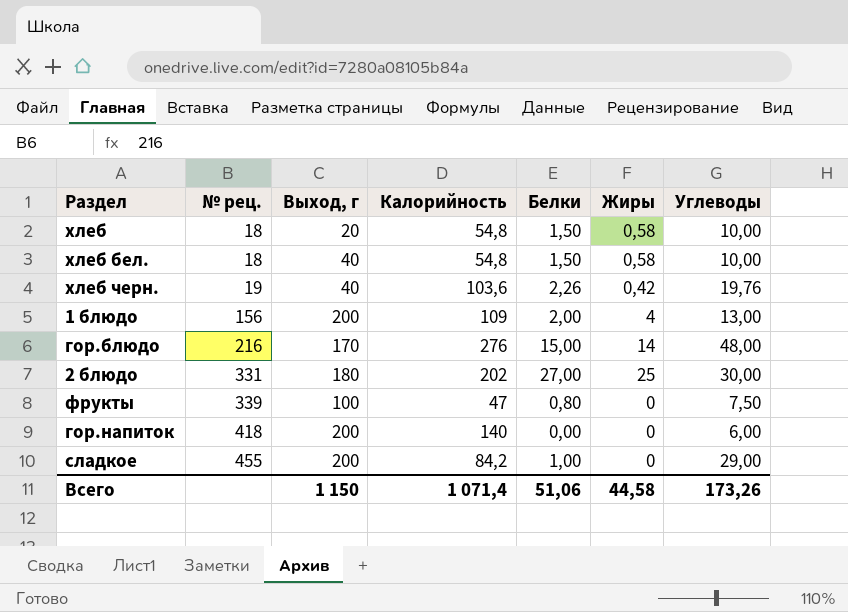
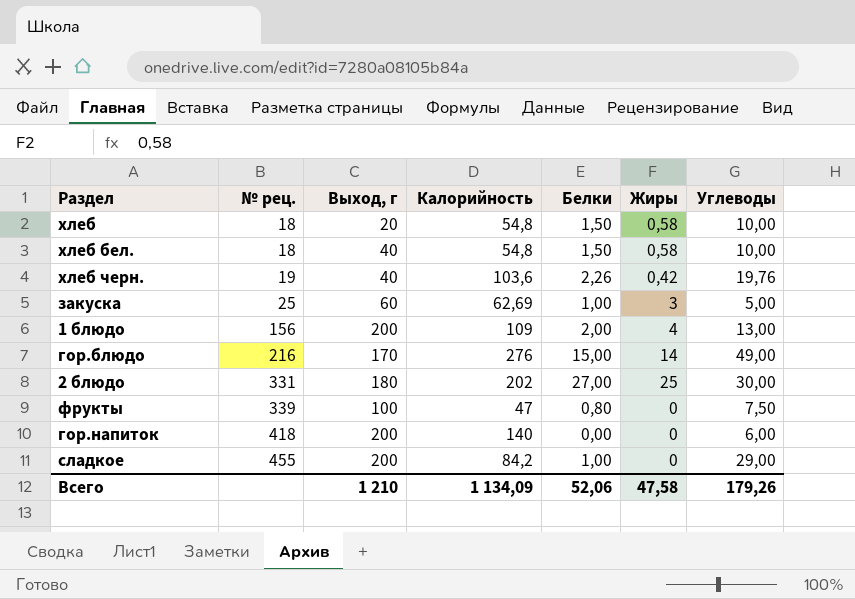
row закуска: none -> 25 | 60 | 62,69 | 1,00 | 3 | 5,00
гор.блюдо | Углеводы: 48,00 -> 49,00
Всего | Выход, г: 1 150 -> 1 210
Всего | Калорийность: 1 071,4 -> 1 134,09
Всего | Белки: 51,06 -> 52,06
Всего | Жиры: 44,58 -> 47,58
Всего | Углеводы: 173,26 -> 179,26

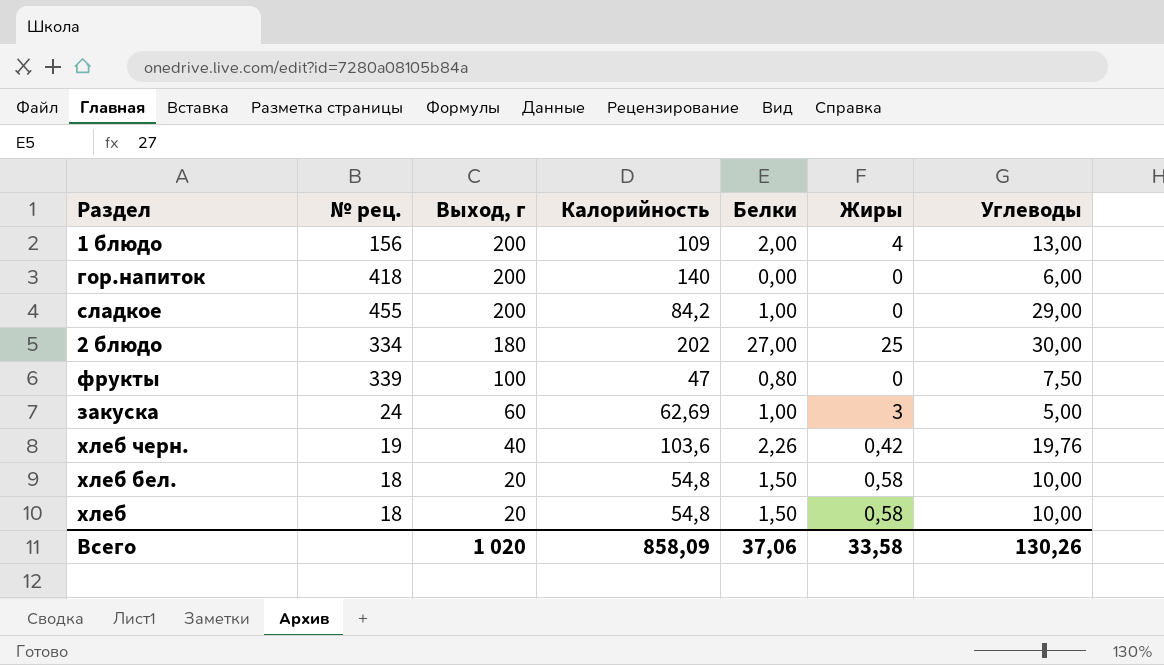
row order: № рец. ascending -> Выход, г descending
row гор.блюдо: 216 | 170 | 276 | 15,00 | 14 | 49,00 -> none
2 блюдо | № рец.: 331 -> 334
закуска | № рец.: 25 -> 24
хлеб бел. | Выход, г: 40 -> 20
Всего | Выход, г: 1 210 -> 1 020
Всего | Калорийность: 1 134,09 -> 858,09
Всего | Белки: 52,06 -> 37,06
Всего | Жиры: 47,58 -> 33,58
Всего | Углеводы: 179,26 -> 130,26

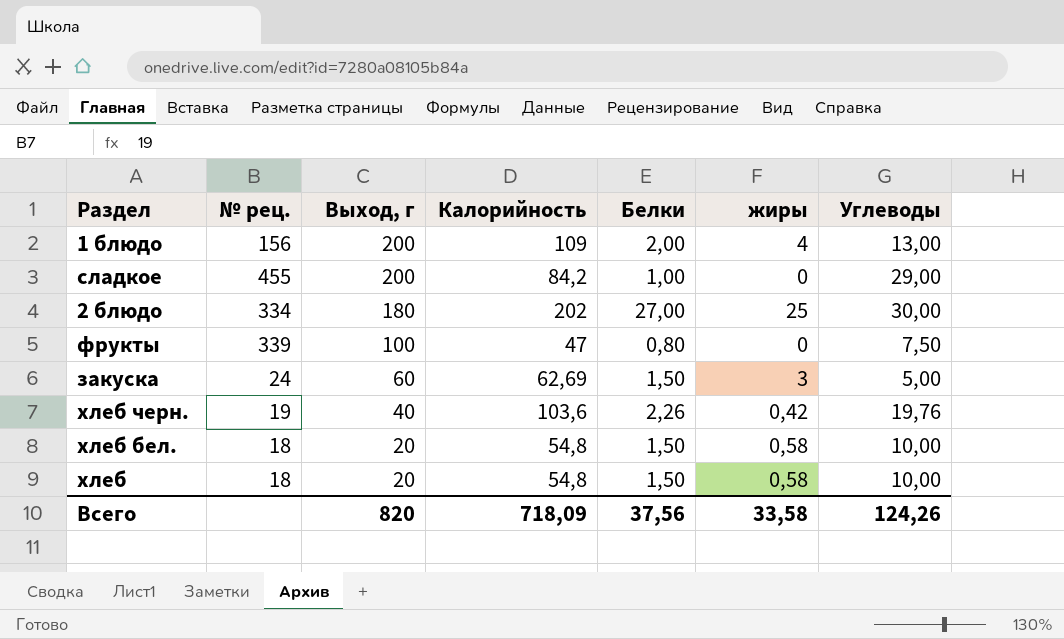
column name: Жиры -> жиры
row гор.напиток: 418 | 200 | 140 | 0,00 | 0 | 6,00 -> none
закуска | Белки: 1,00 -> 1,50
Всего | Выход, г: 1 020 -> 820
Всего | Калорийность: 858,09 -> 718,09
Всего | Белки: 37,06 -> 37,56
Всего | Углеводы: 130,26 -> 124,26

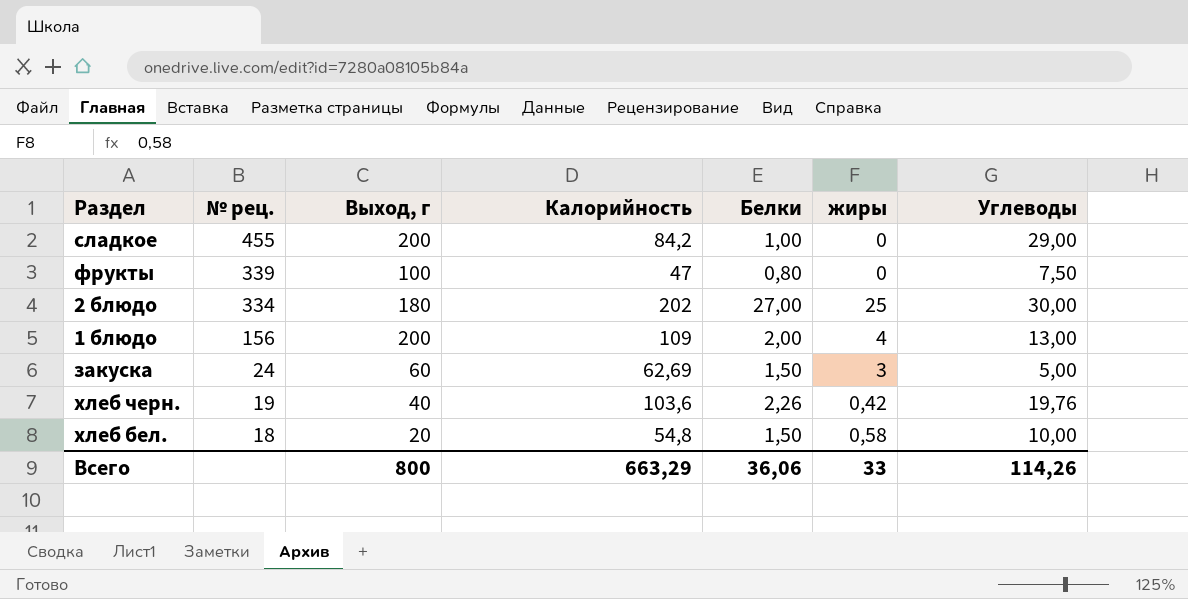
row order: Выход, г descending -> № рец. descending
row хлеб: 18 | 20 | 54,8 | 1,50 | 0,58 | 10,00 -> none
Всего | Выход, г: 820 -> 800
Всего | Калорийность: 718,09 -> 663,29
Всего | Белки: 37,56 -> 36,06
Всего | жиры: 33,58 -> 33
Всего | Углеводы: 124,26 -> 114,26

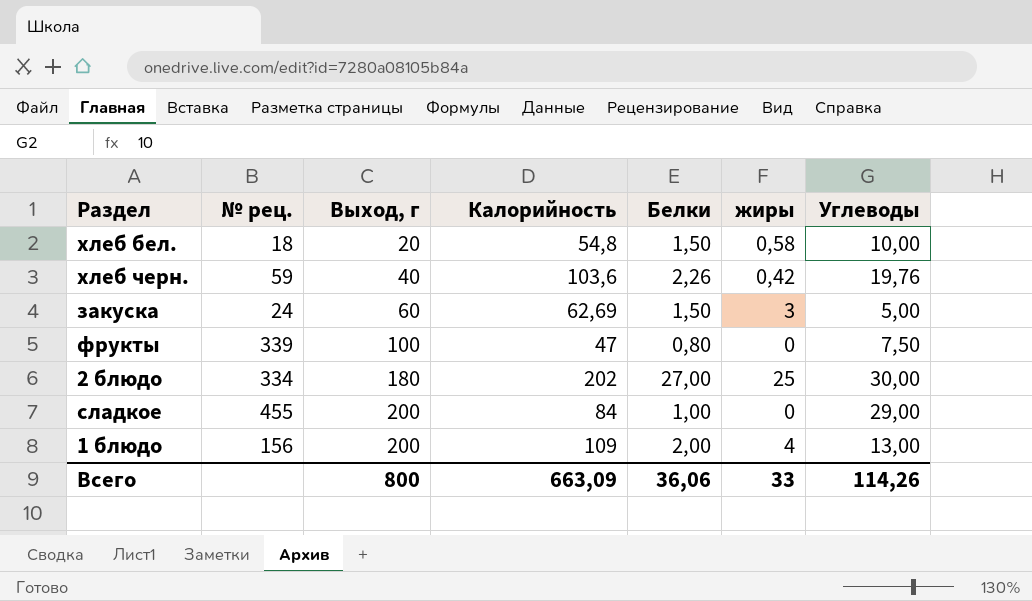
row order: № рец. descending -> Выход, г ascending
хлеб черн. | № рец.: 19 -> 59
сладкое | Калорийность: 84,2 -> 84
Всего | Калорийность: 663,29 -> 663,09

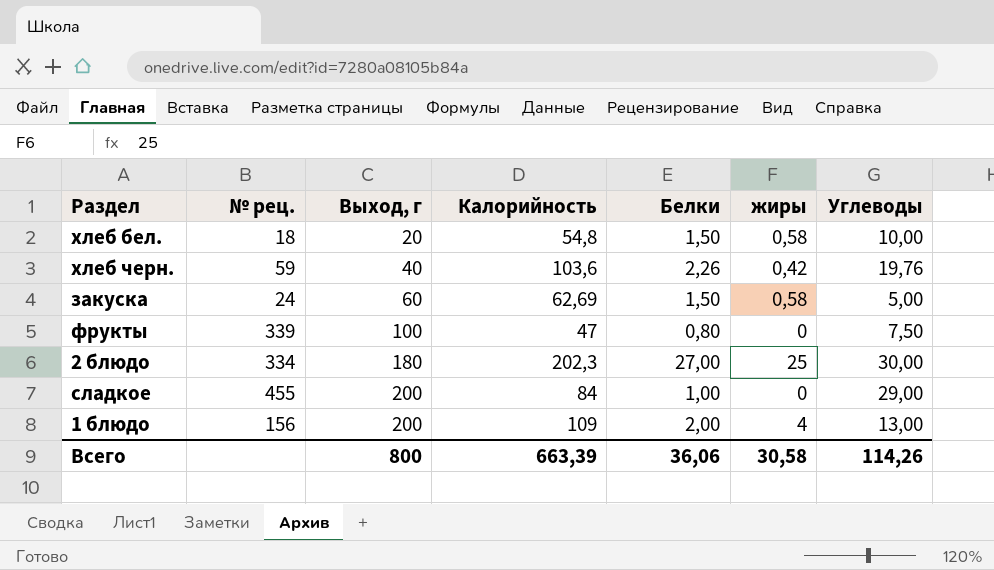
закуска | жиры: 3 -> 0,58
2 блюдо | Калорийность: 202 -> 202,3
Всего | Калорийность: 663,09 -> 663,39
Всего | жиры: 33 -> 30,58

